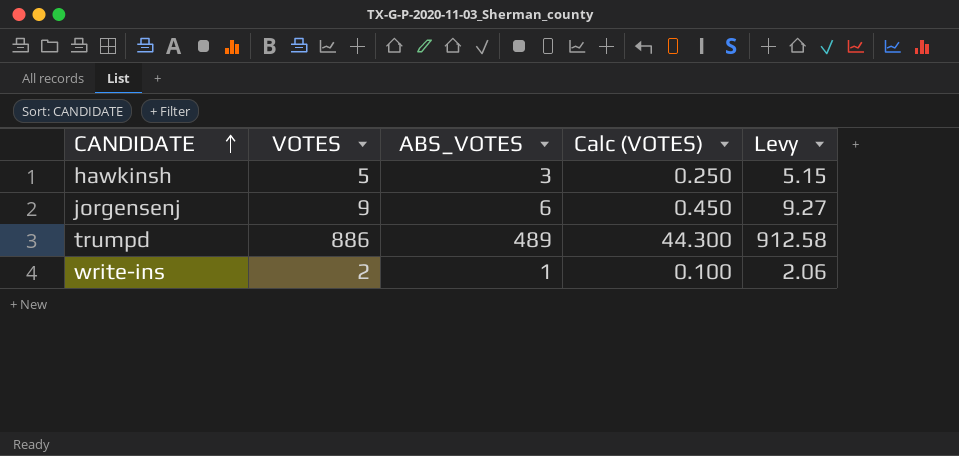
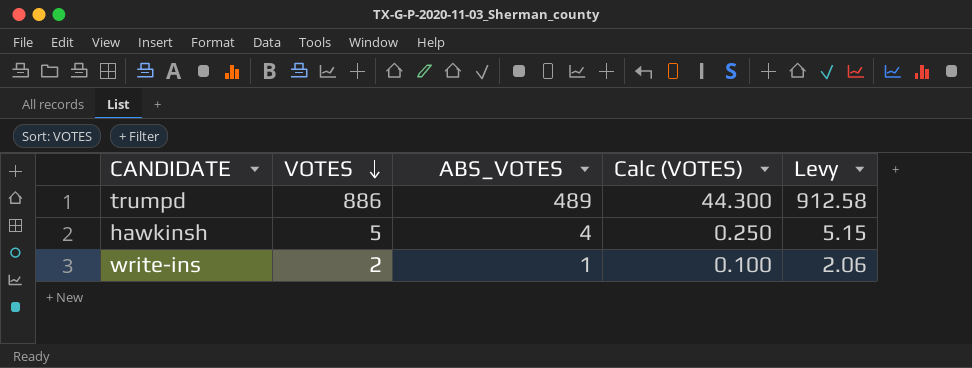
row order: CANDIDATE ascending -> VOTES descending
row jorgensenj: 9 | 6 | 0.450 | 9.27 -> none
hawkinsh | ABS_VOTES: 3 -> 4

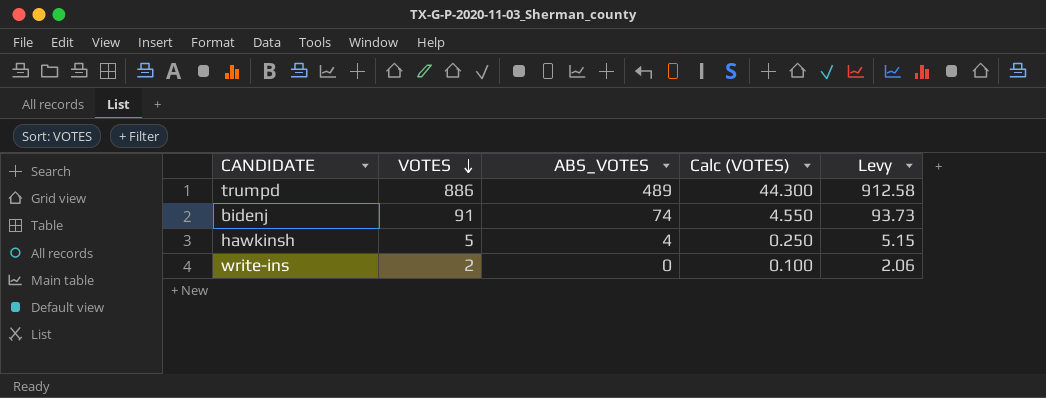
row bidenj: none -> 91 | 74 | 4.550 | 93.73
write-ins | ABS_VOTES: 1 -> 0

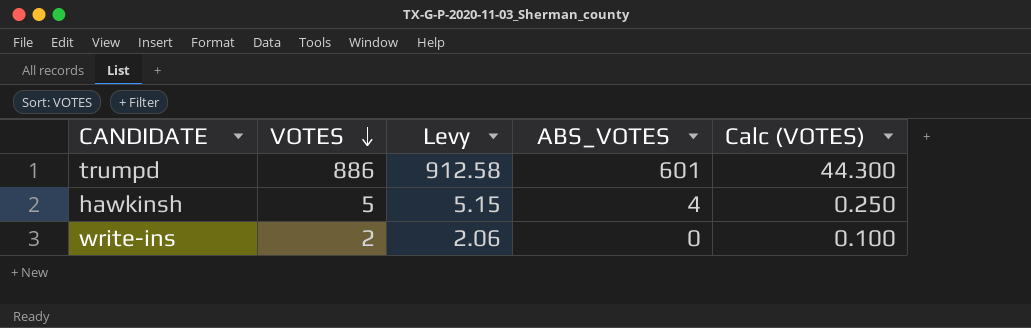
column Levy | position: 5 -> 3
row bidenj: 91 | 74 | 4.550 | 93.73 -> none
trumpd | ABS_VOTES: 489 -> 601

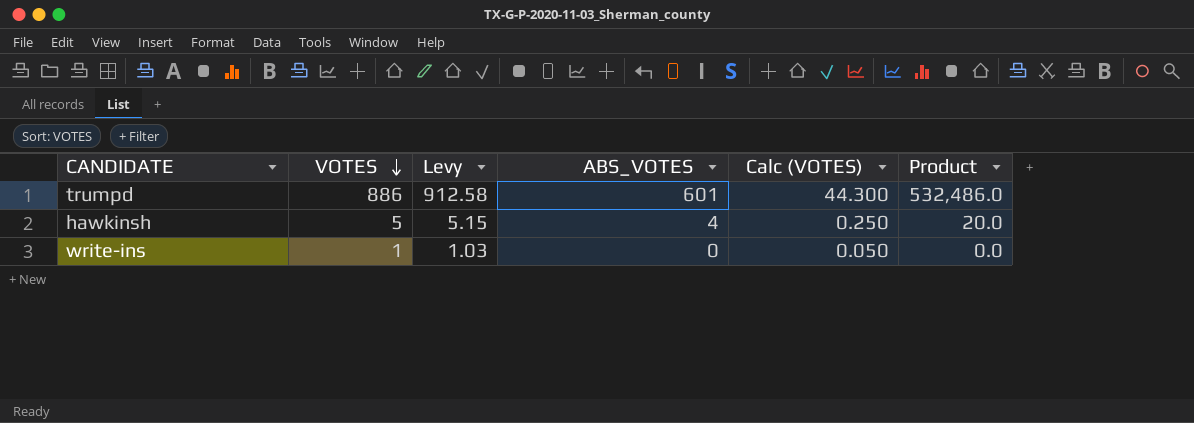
column Product | formula: none -> [VOTES] * [ABS_VOTES]
write-ins | VOTES: 2 -> 1
write-ins | Levy: 2.06 -> 1.03
write-ins | Calc (VOTES): 0.100 -> 0.050

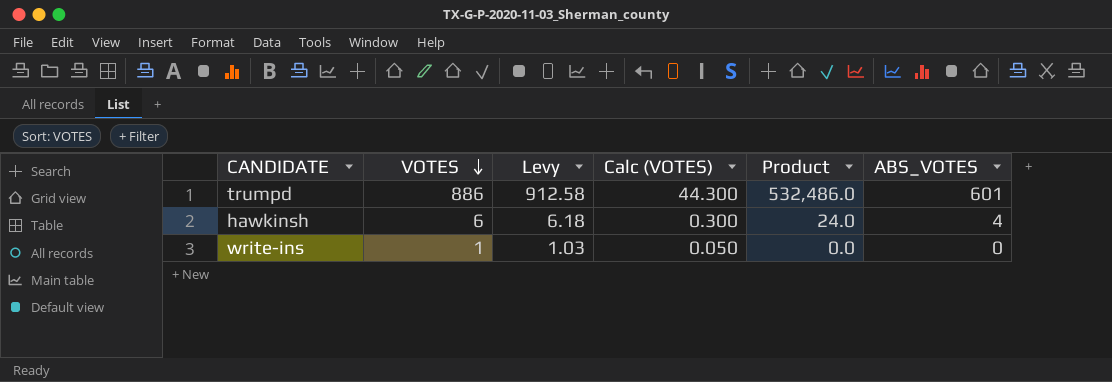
column ABS_VOTES | position: 4 -> 6
hawkinsh | VOTES: 5 -> 6
hawkinsh | Levy: 5.15 -> 6.18
hawkinsh | Calc (VOTES): 0.250 -> 0.300
hawkinsh | Product: 20.0 -> 24.0

